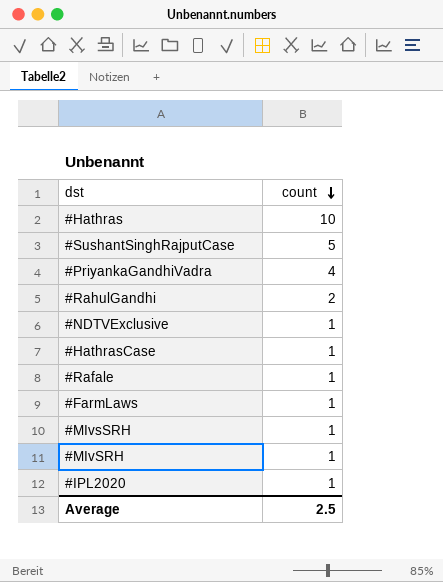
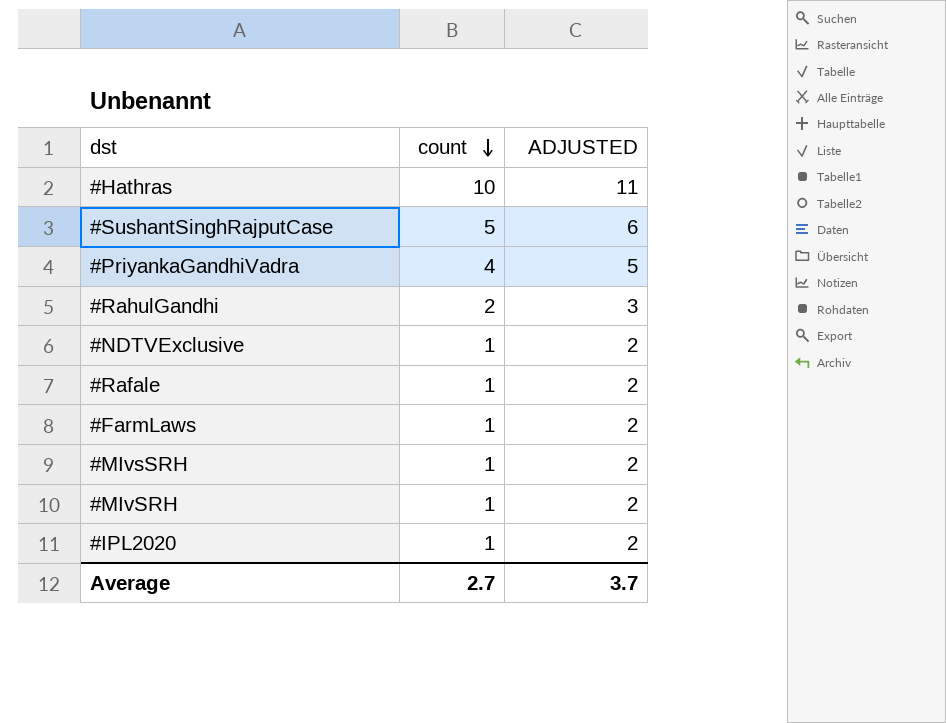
column ADJUSTED | formula: none -> [count] + 1
row #HathrasCase: 1 -> none
Average | count: 2.5 -> 2.7

